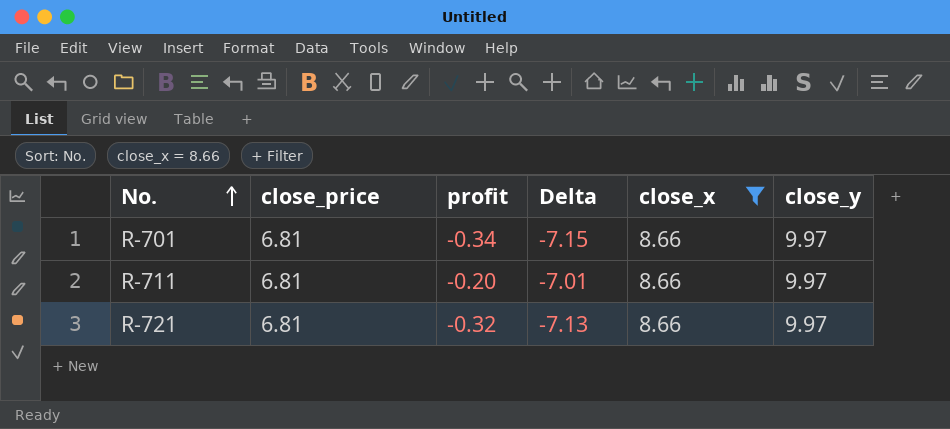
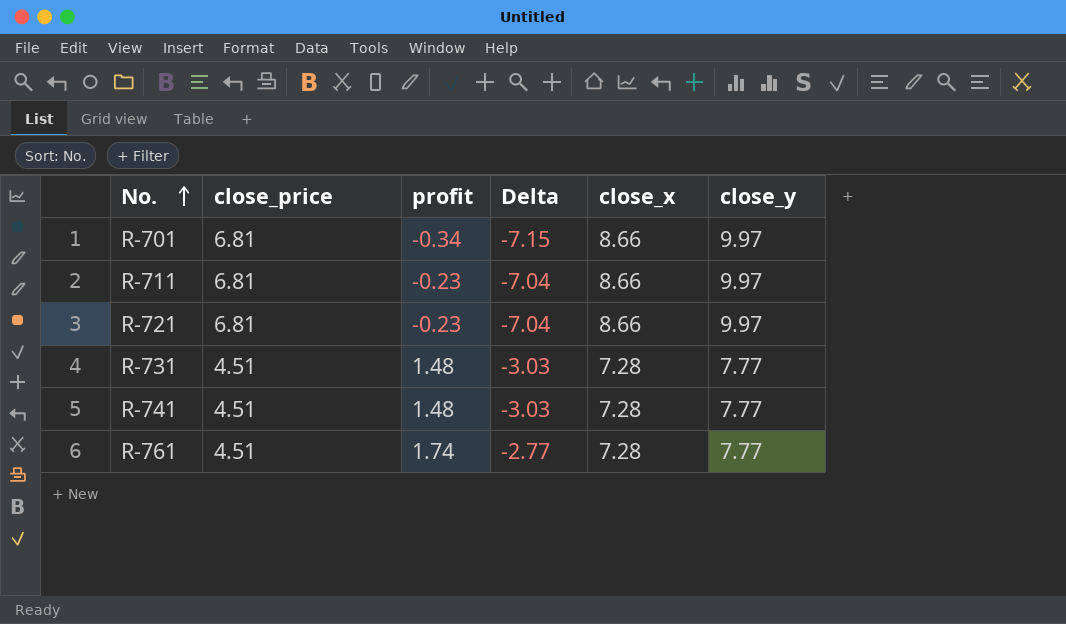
filter: close_x = 8.66 -> none
R-711 | profit: -0.20 -> -0.23
R-711 | Delta: -7.01 -> -7.04
R-721 | profit: -0.32 -> -0.23
R-721 | Delta: -7.13 -> -7.04

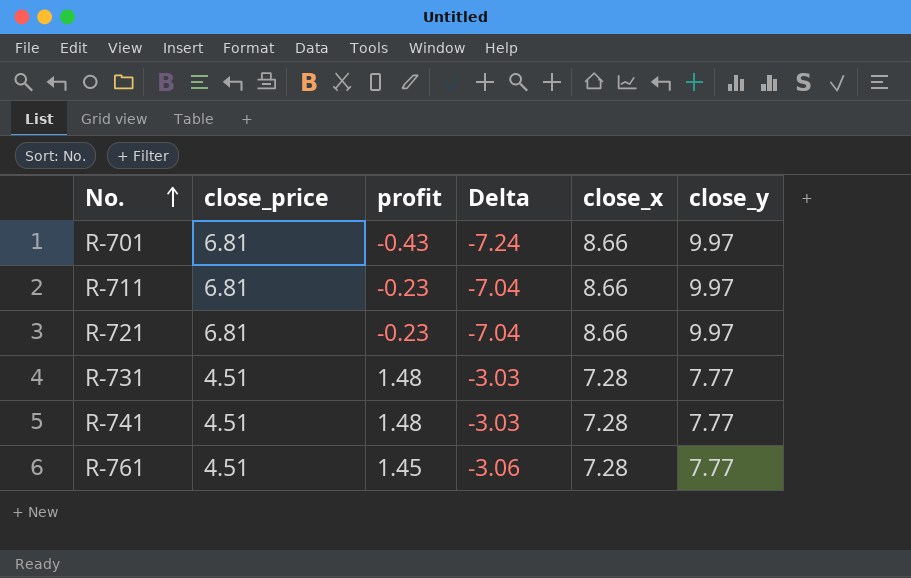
R-701 | profit: -0.34 -> -0.43
R-701 | Delta: -7.15 -> -7.24
R-761 | profit: 1.74 -> 1.45
R-761 | Delta: -2.77 -> -3.06

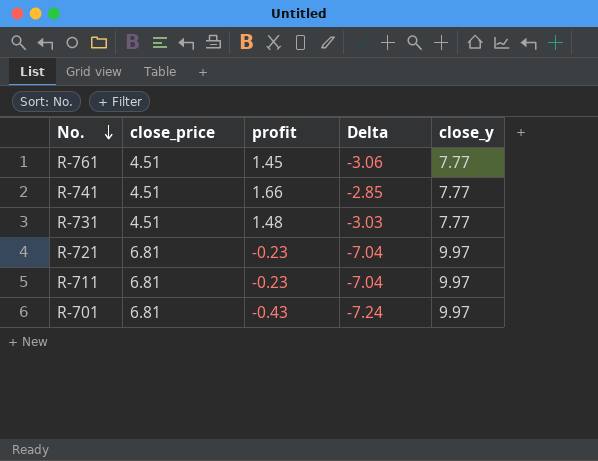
row order: No. ascending -> No. descending
column close_x | position: 5 -> none
R-741 | profit: 1.48 -> 1.66
R-741 | Delta: -3.03 -> -2.85

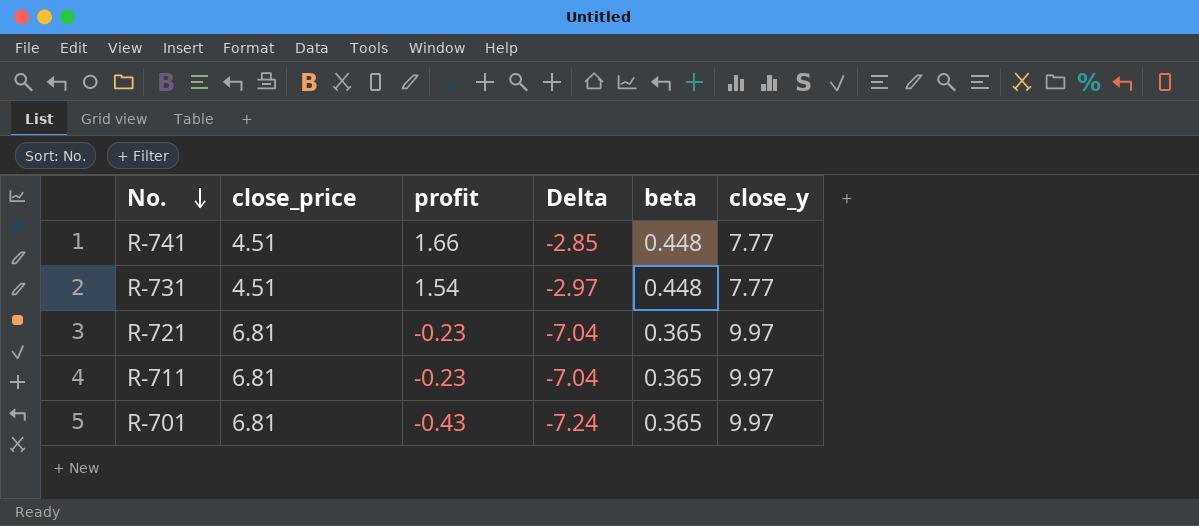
column beta | position: none -> 5
row R-761: 4.51 | 1.45 | -3.06 | 7.77 -> none
R-731 | profit: 1.48 -> 1.54
R-731 | Delta: -3.03 -> -2.97

